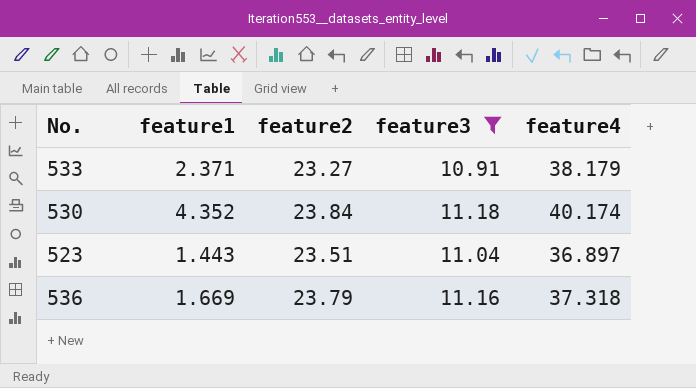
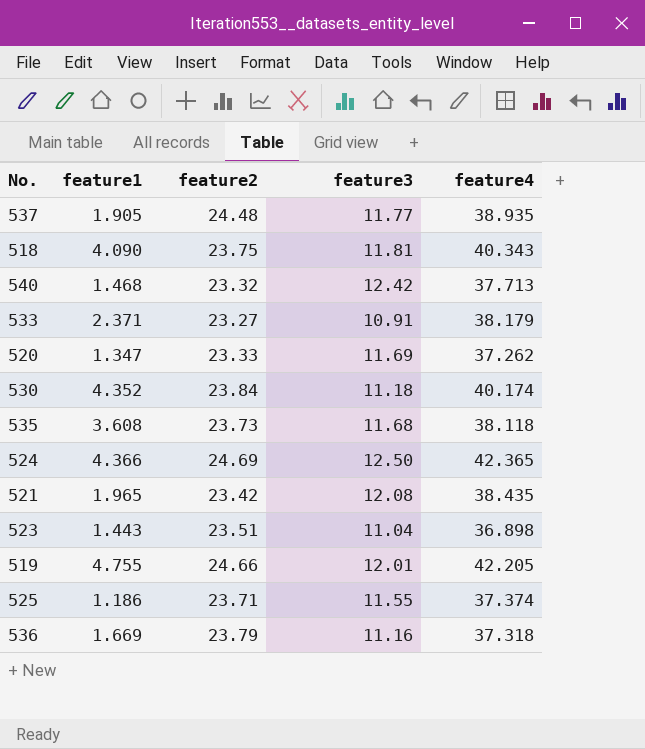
filter: feature3 <= 11.18 -> none
523 | feature4: 36.897 -> 36.898

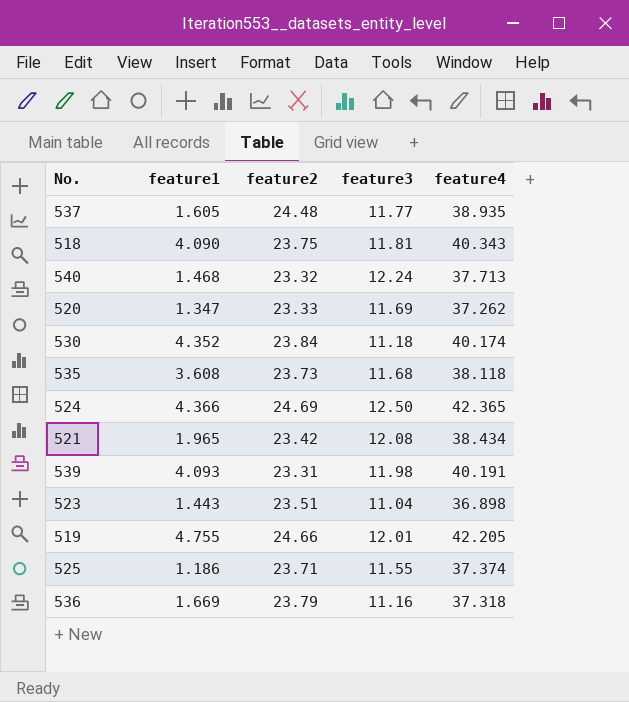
row 533: 2.371 | 23.27 | 10.91 | 38.179 -> none
537 | feature1: 1.905 -> 1.605
540 | feature3: 12.42 -> 12.24
521 | feature4: 38.435 -> 38.434
row 539: none -> 4.093 | 23.31 | 11.98 | 40.191

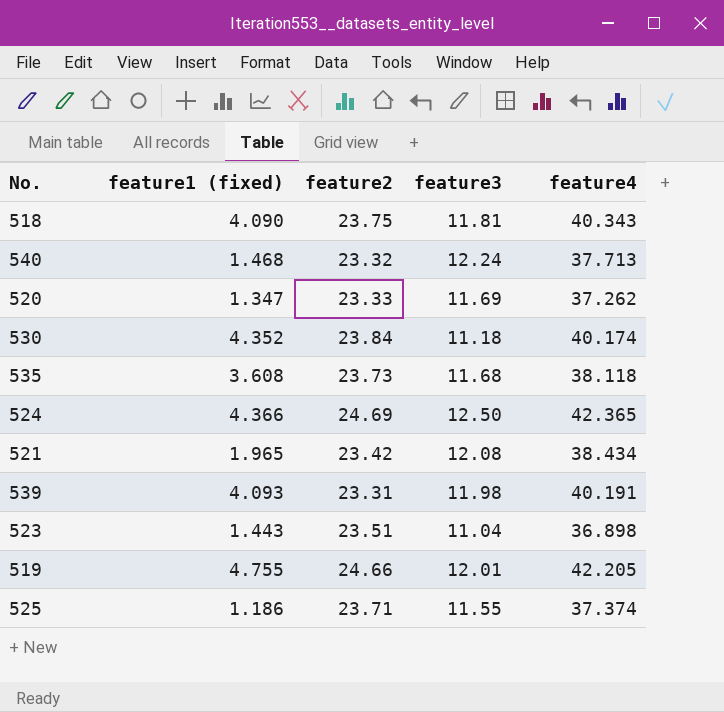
column name: feature1 -> feature1 (fixed)
row 537: 1.605 | 24.48 | 11.77 | 38.935 -> none
row 536: 1.669 | 23.79 | 11.16 | 37.318 -> none

